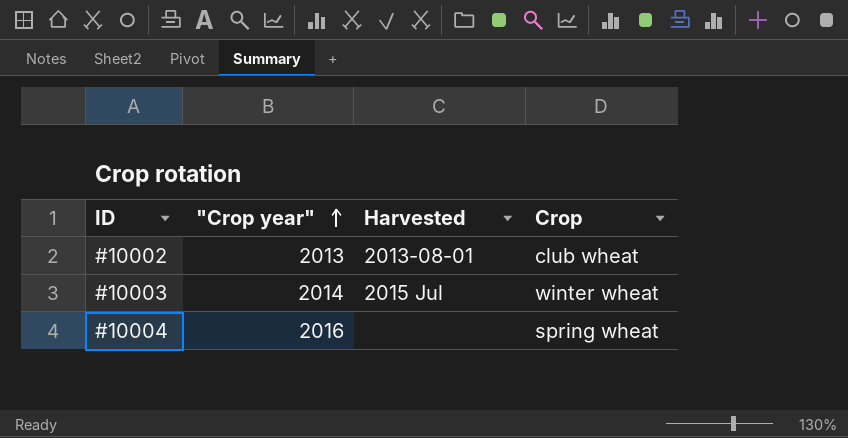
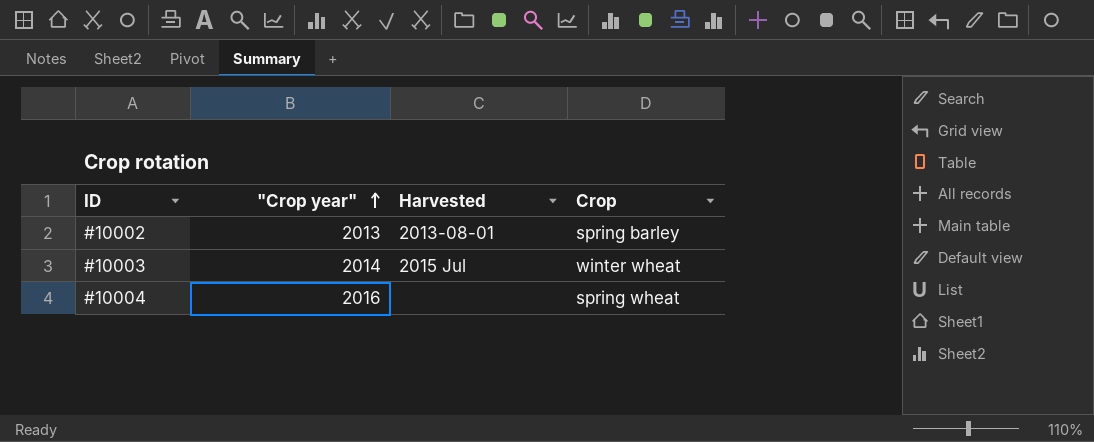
#10002 | Crop: club wheat -> spring barley

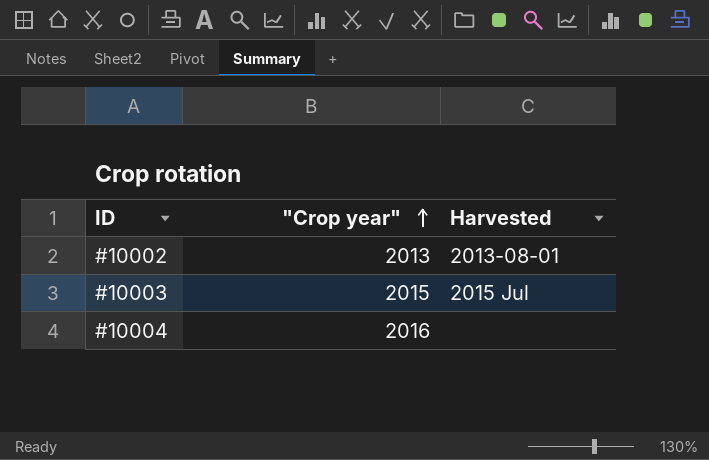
column Crop | position: 4 -> none
#10003 | "Crop year": 2014 -> 2015

